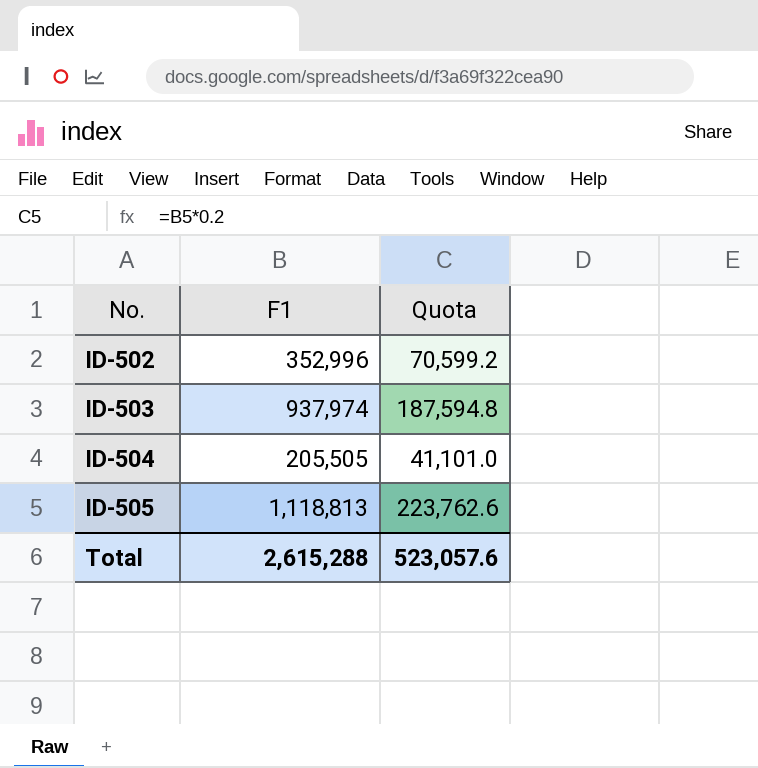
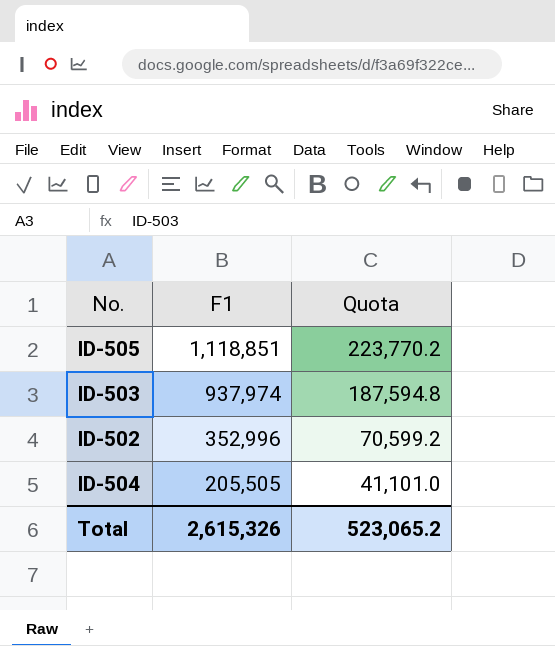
row order: No. ascending -> F1 descending
ID-505 | F1: 1,118,813 -> 1,118,851
ID-505 | Quota: 223,762.6 -> 223,770.2
Total | F1: 2,615,288 -> 2,615,326
Total | Quota: 523,057.6 -> 523,065.2

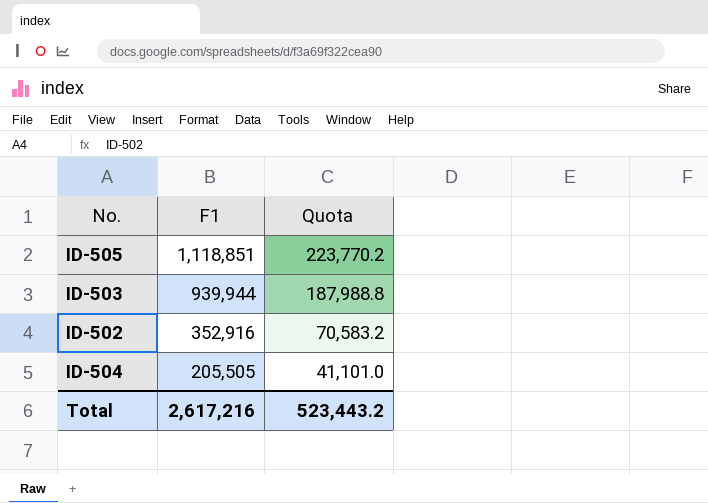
ID-503 | F1: 937,974 -> 939,944
ID-503 | Quota: 187,594.8 -> 187,988.8
ID-502 | F1: 352,996 -> 352,916
ID-502 | Quota: 70,599.2 -> 70,583.2
Total | F1: 2,615,326 -> 2,617,216
Total | Quota: 523,065.2 -> 523,443.2

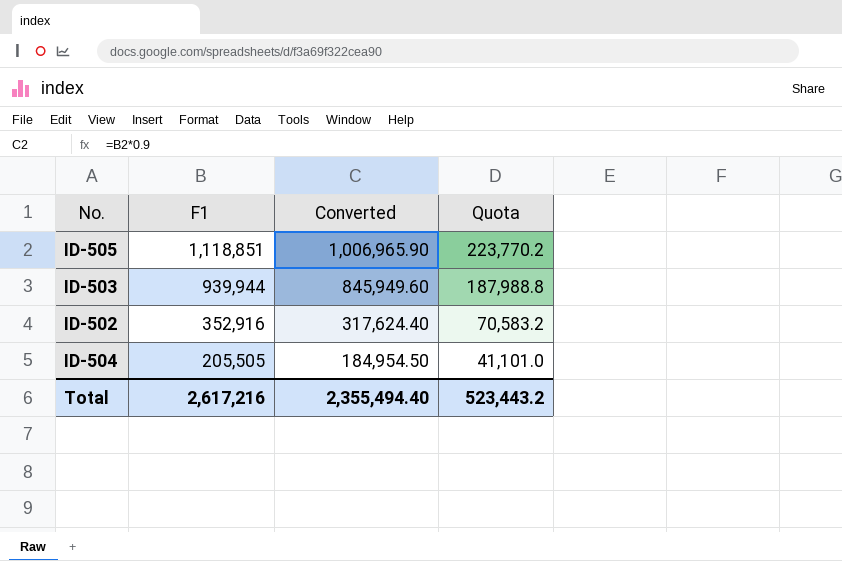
column Converted | formula: none -> [F1] * 0.9

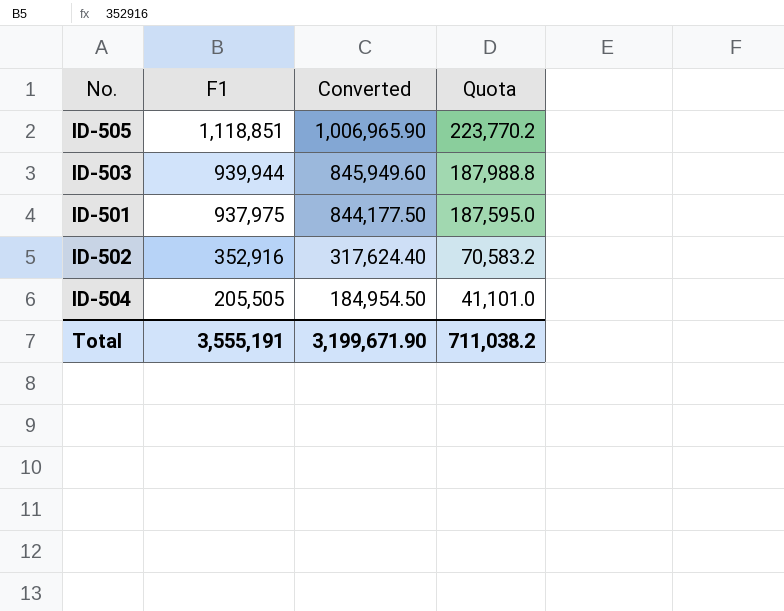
row ID-501: none -> 937,975 | 844,177.50 | 187,595.0
Total | F1: 2,617,216 -> 3,555,191
Total | Converted: 2,355,494.40 -> 3,199,671.90
Total | Quota: 523,443.2 -> 711,038.2

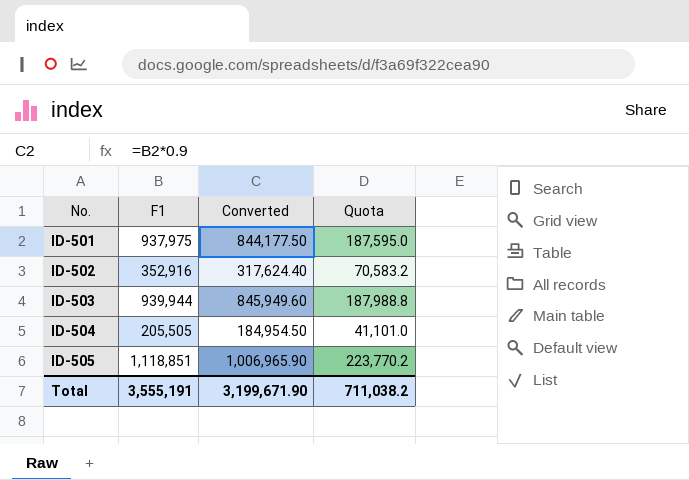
row order: F1 descending -> No. ascending

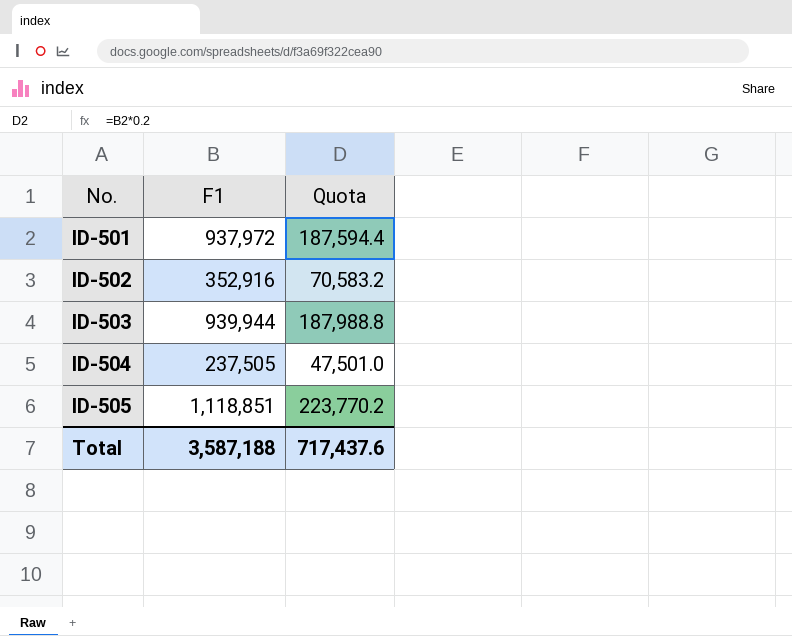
column Converted | formula: [F1] * 0.9 -> none
ID-501 | F1: 937,975 -> 937,972
ID-501 | Quota: 187,595.0 -> 187,594.4
ID-504 | F1: 205,505 -> 237,505
ID-504 | Quota: 41,101.0 -> 47,501.0
Total | F1: 3,555,191 -> 3,587,188
Total | Quota: 711,038.2 -> 717,437.6

